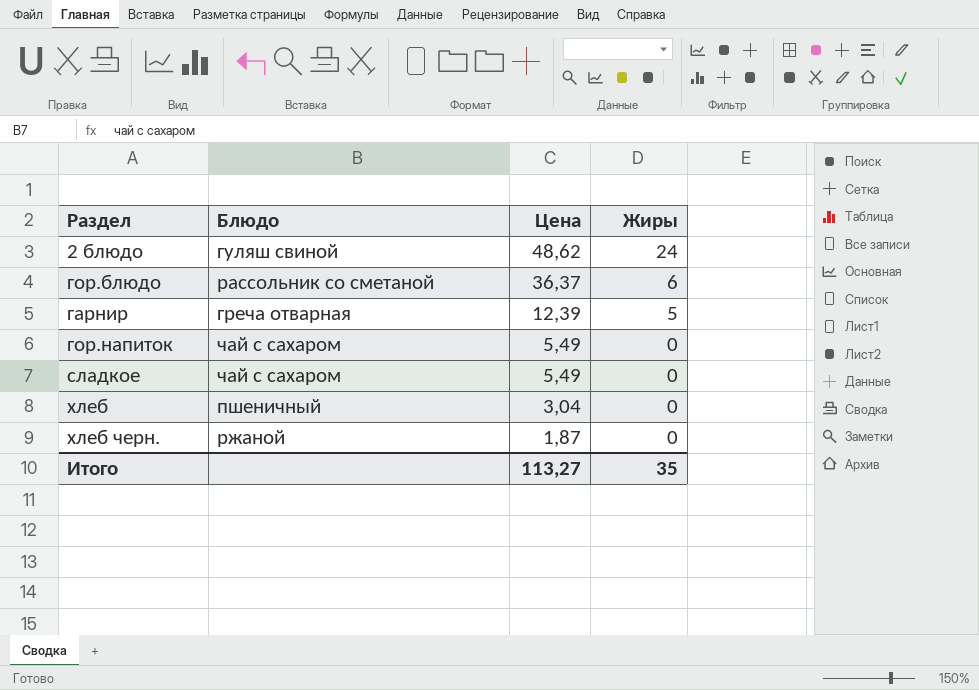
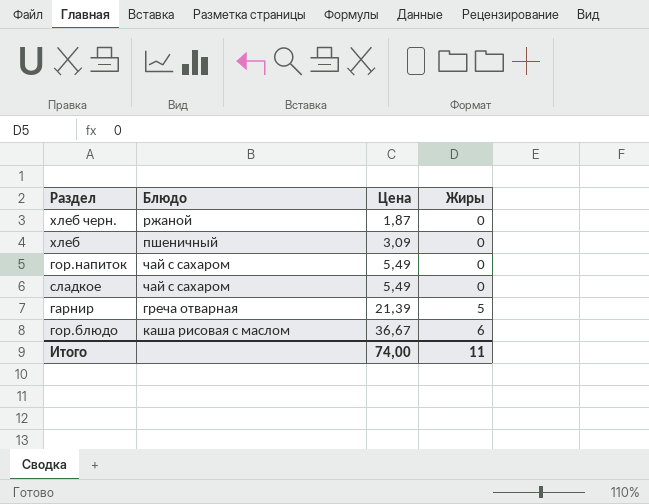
row order: Цена descending -> Цена ascending
row 2 блюдо: гуляш свиной | 48,62 | 24 -> none
хлеб | Цена: 3,04 -> 3,09
гарнир | Цена: 12,39 -> 21,39
гор.блюдо | Блюдо: рассольник со сметаной -> каша рисовая с маслом
гор.блюдо | Цена: 36,37 -> 36,67
Итого | Цена: 113,27 -> 74,00
Итого | Жиры: 35 -> 11

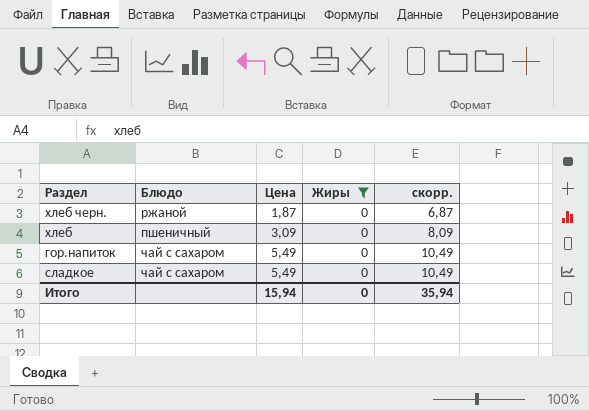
filter: none -> Жиры = 0
column скорр. | formula: none -> [Цена] + 5
Итого | Цена: 74,00 -> 15,94
Итого | Жиры: 11 -> 0

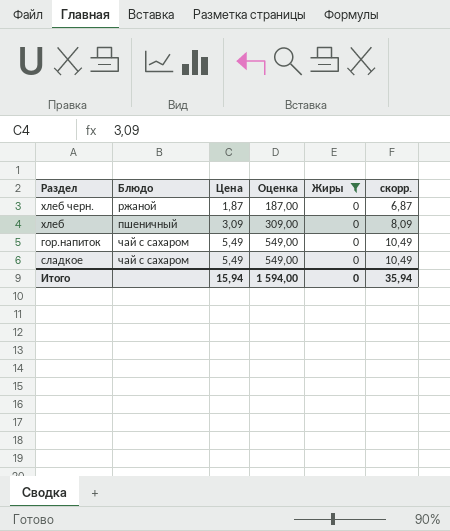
column Оценка | formula: none -> [Цена] * 100

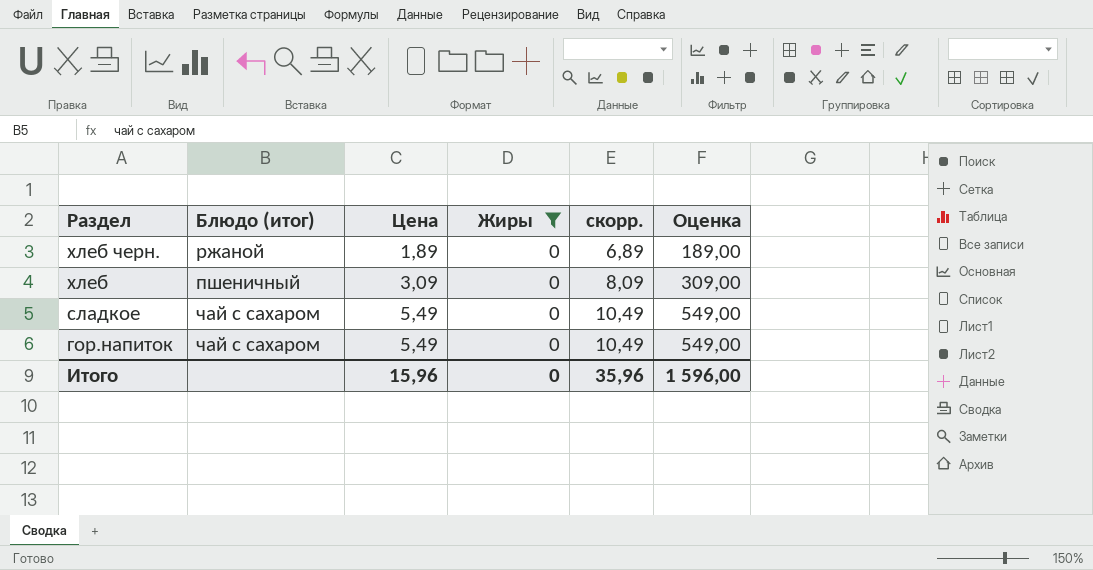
row order: Цена ascending -> Раздел descending
column name: Блюдо -> Блюдо (итог)
column Оценка | position: 4 -> 6
хлеб черн. | Цена: 1,87 -> 1,89
хлеб черн. | скорр.: 6,87 -> 6,89
хлеб черн. | Оценка: 187,00 -> 189,00
Итого | Цена: 15,94 -> 15,96
Итого | скорр.: 35,94 -> 35,96
Итого | Оценка: 1 594,00 -> 1 596,00

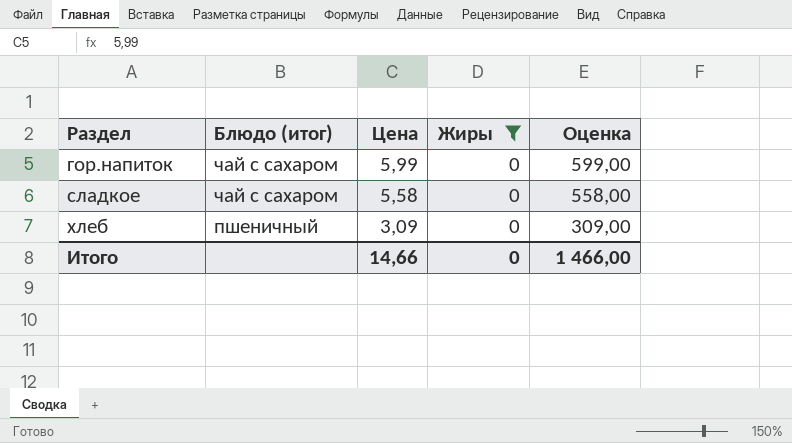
row order: Раздел descending -> Раздел ascending
column скорр. | formula: [Цена] + 5 -> none
row хлеб черн.: ржаной | 1,89 | 0 | 6,89 | 189,00 -> none
гор.напиток | Цена: 5,49 -> 5,99
гор.напиток | Оценка: 549,00 -> 599,00
сладкое | Цена: 5,49 -> 5,58
сладкое | Оценка: 549,00 -> 558,00
Итого | Цена: 15,96 -> 14,66
Итого | Оценка: 1 596,00 -> 1 466,00

